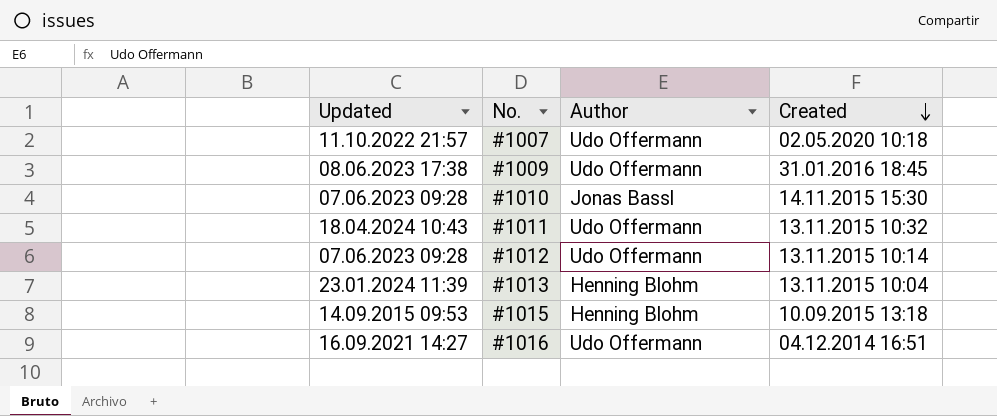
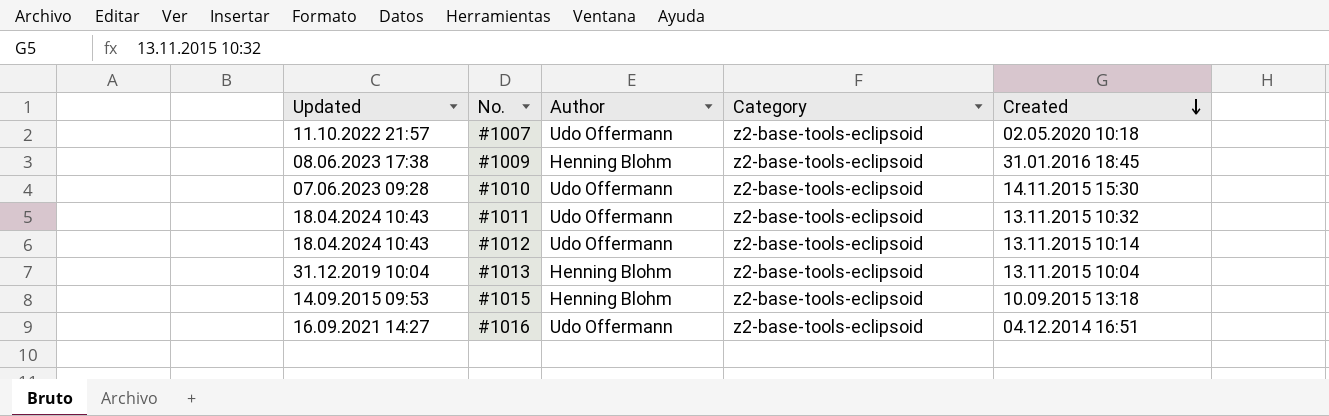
column Category | position: none -> 4
#1009 | Author: Udo Offermann -> Henning Blohm
#1010 | Author: Jonas Bassl -> Udo Offermann
#1012 | Updated: 07.06.2023 09:28 -> 18.04.2024 10:43
#1013 | Updated: 23.01.2024 11:39 -> 31.12.2019 10:04

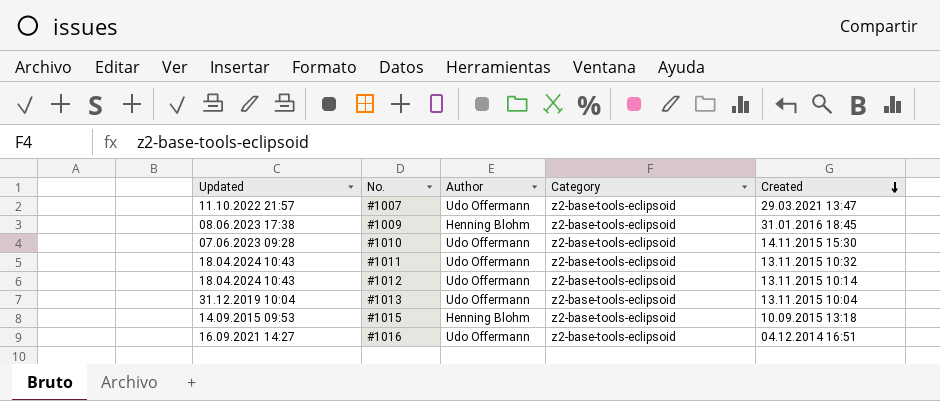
#1007 | Created: 02.05.2020 10:18 -> 29.03.2021 13:47
#1013 | Author: Henning Blohm -> Udo Offermann

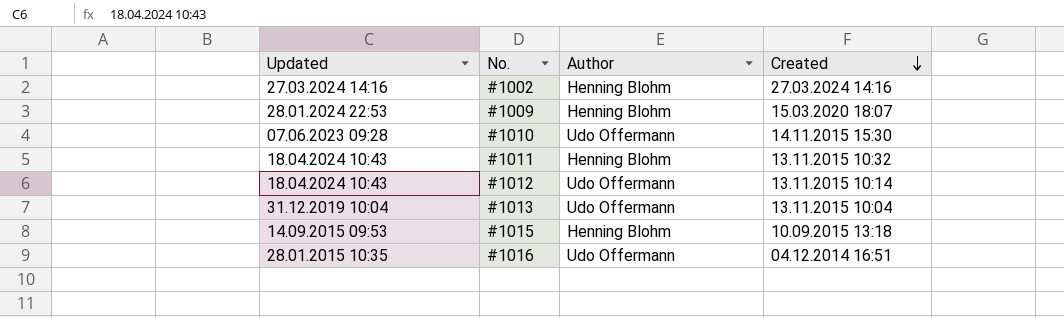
column Category | position: 4 -> none
row #1007: 11.10.2022 21:57 | Udo Offermann | z2-base-tools-eclipsoid | 29.03.2021 13:47 -> none
row #1002: none -> 27.03.2024 14:16 | Henning Blohm | 27.03.2024 14:16
#1009 | Updated: 08.06.2023 17:38 -> 28.01.2024 22:53
#1009 | Created: 31.01.2016 18:45 -> 15.03.2020 18:07
#1011 | Author: Udo Offermann -> Henning Blohm
#1016 | Updated: 16.09.2021 14:27 -> 28.01.2015 10:35

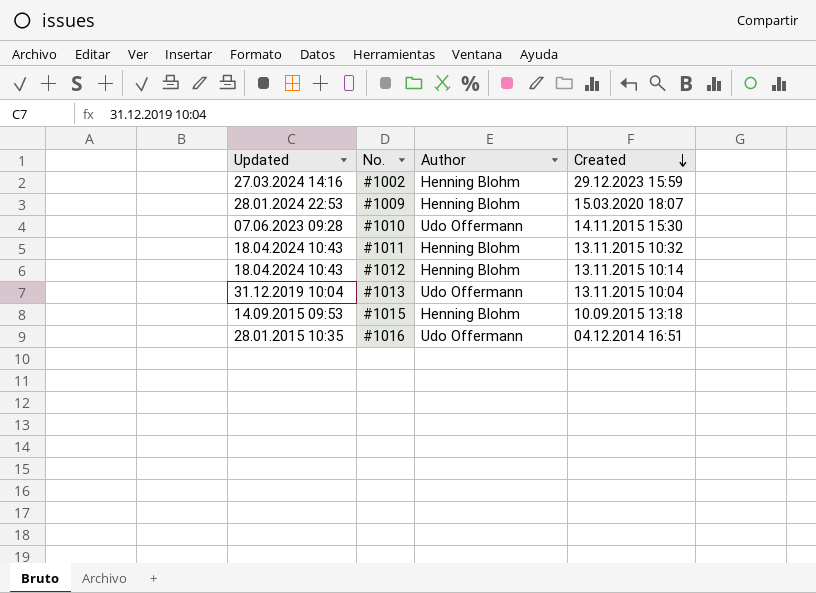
#1002 | Created: 27.03.2024 14:16 -> 29.12.2023 15:59
#1012 | Author: Udo Offermann -> Henning Blohm

